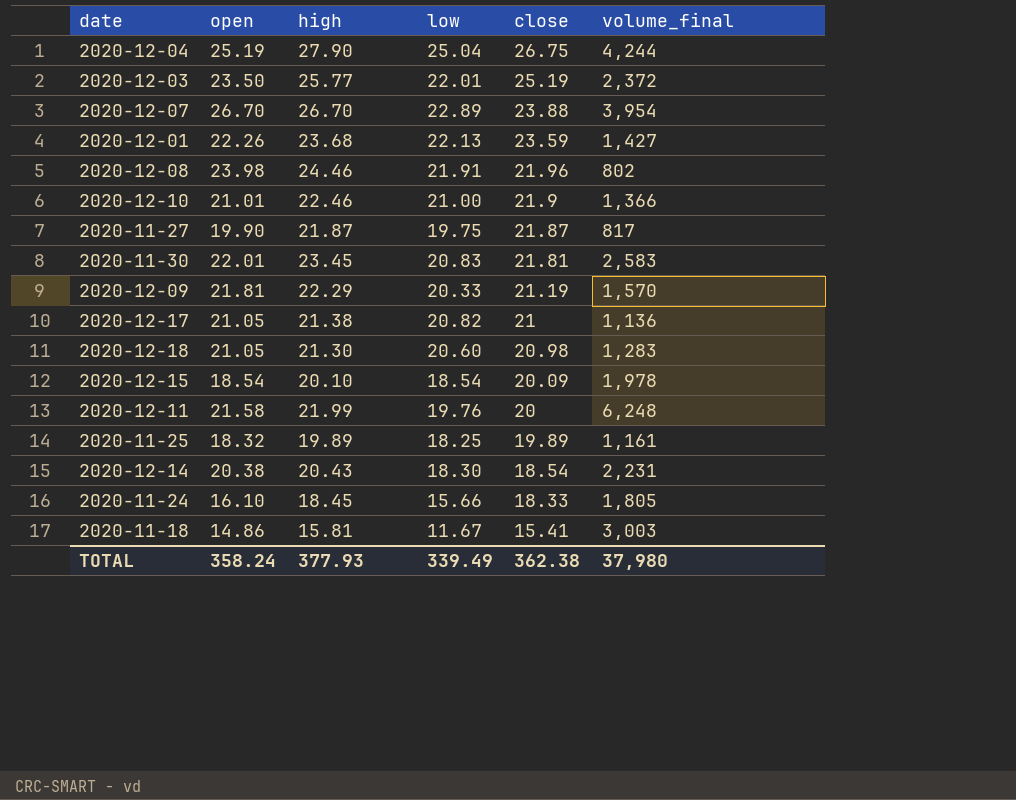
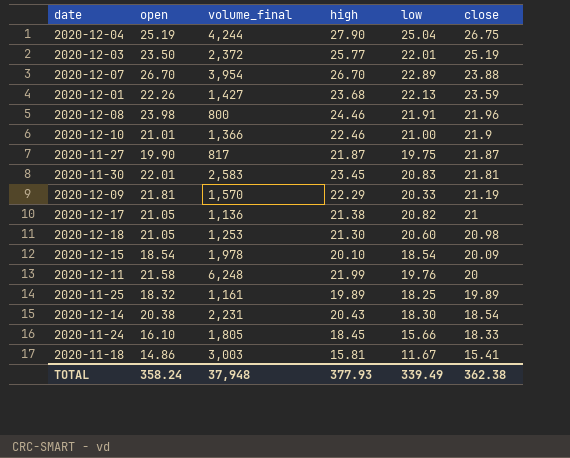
column volume_final | position: 6 -> 3
2020-12-08 | volume_final: 802 -> 800
2020-12-18 | volume_final: 1,283 -> 1,253
TOTAL | volume_final: 37,980 -> 37,948

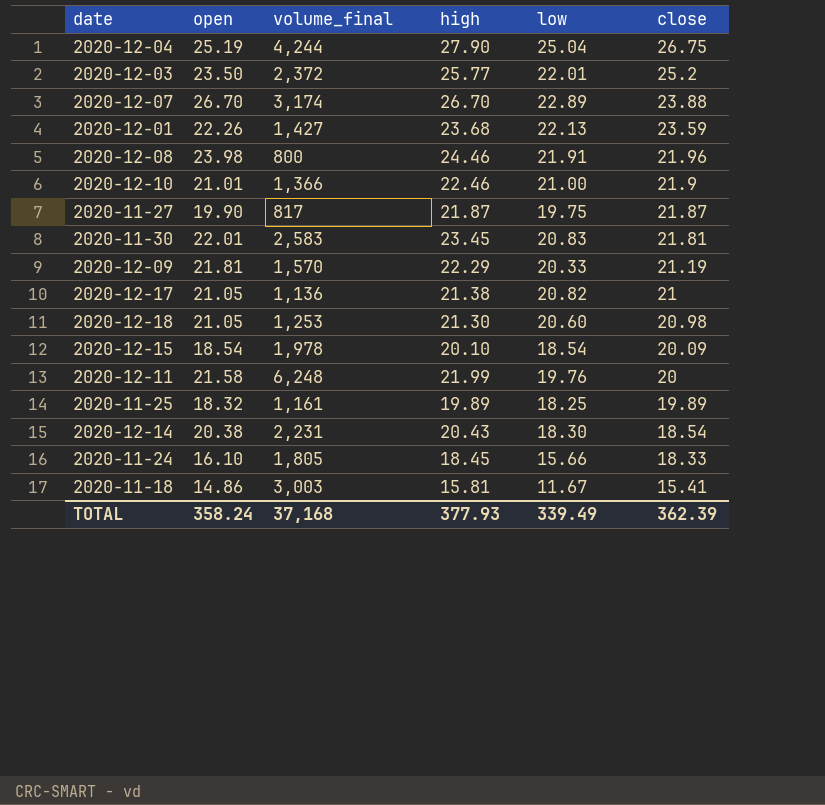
2020-12-03 | close: 25.19 -> 25.2
2020-12-07 | volume_final: 3,954 -> 3,174
TOTAL | volume_final: 37,948 -> 37,168
TOTAL | close: 362.38 -> 362.39

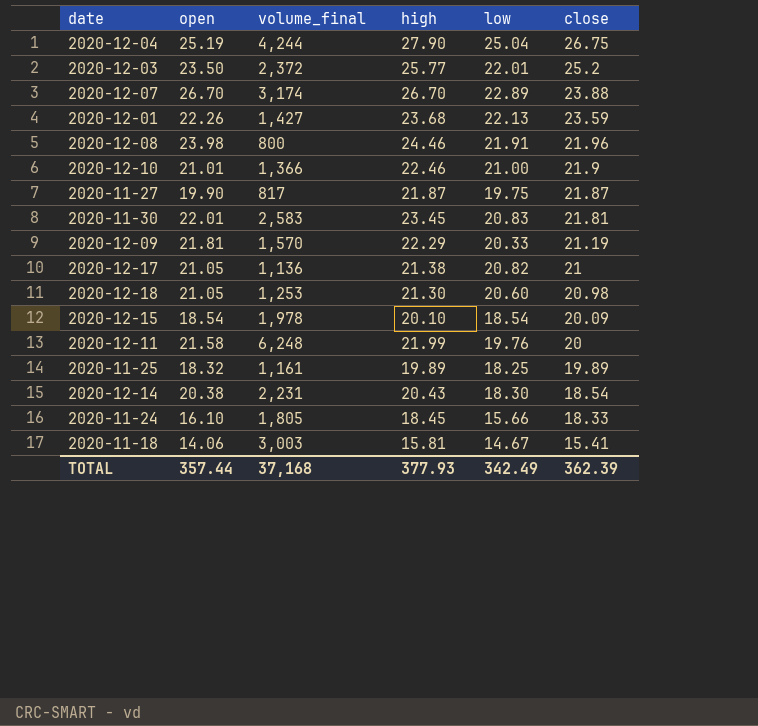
2020-11-18 | open: 14.86 -> 14.06
2020-11-18 | low: 11.67 -> 14.67
TOTAL | open: 358.24 -> 357.44
TOTAL | low: 339.49 -> 342.49

